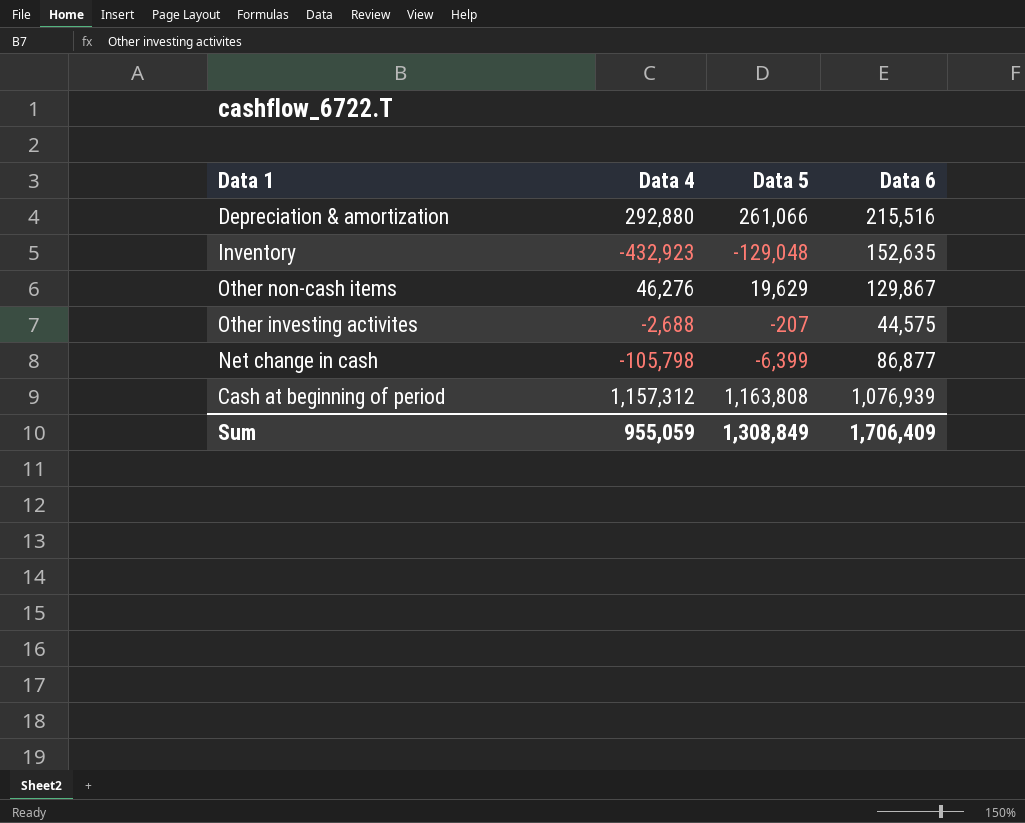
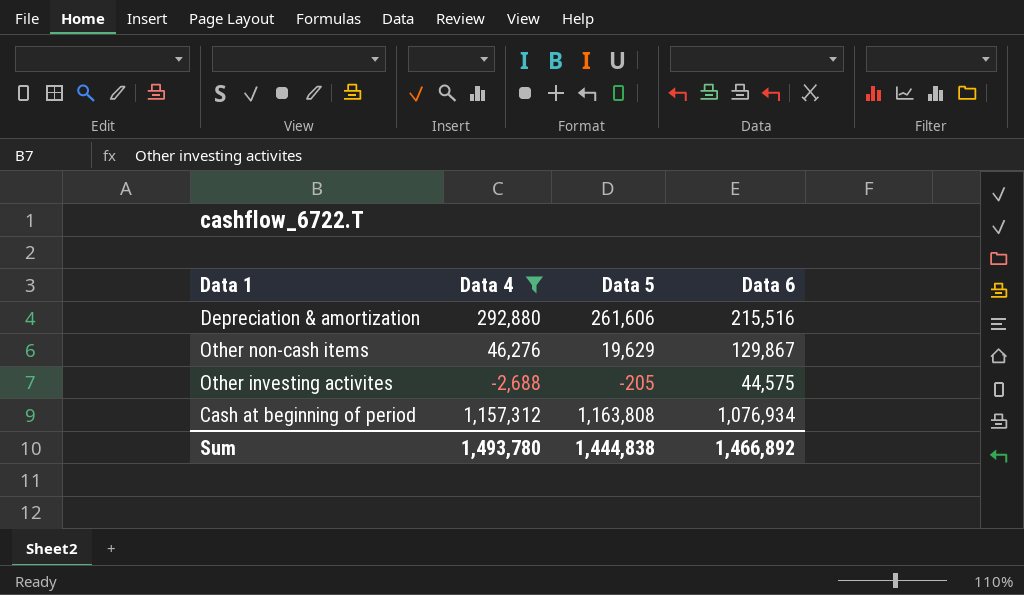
filter: none -> Data 4 >= -2,688
Depreciation & amortization | Data 5: 261,066 -> 261,606
Other investing activites | Data 5: -207 -> -205
Cash at beginning of period | Data 6: 1,076,939 -> 1,076,934
Sum | Data 4: 955,059 -> 1,493,780
Sum | Data 5: 1,308,849 -> 1,444,838
Sum | Data 6: 1,706,409 -> 1,466,892

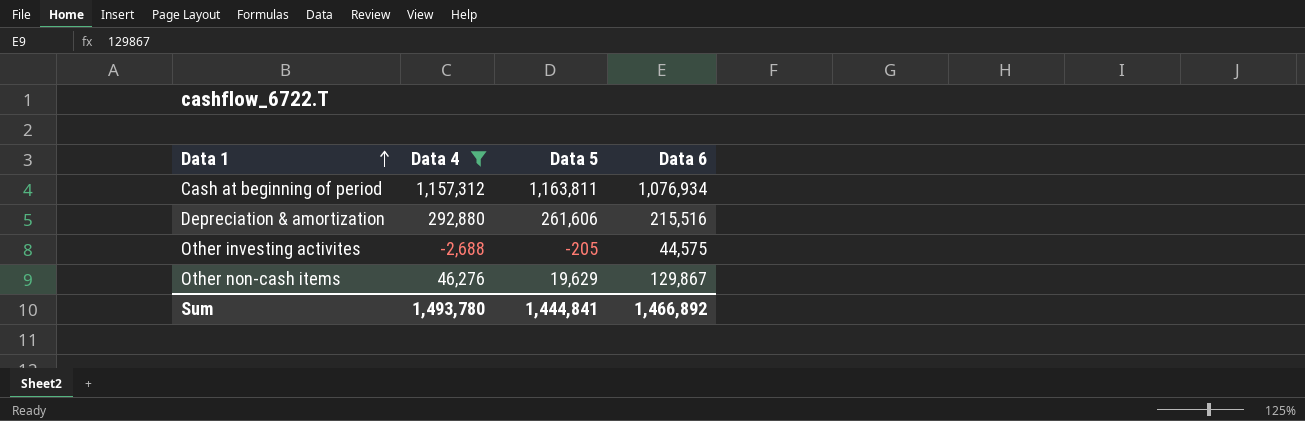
row order: none -> Data 1 ascending
Cash at beginning of period | Data 5: 1,163,808 -> 1,163,811
Sum | Data 5: 1,444,838 -> 1,444,841

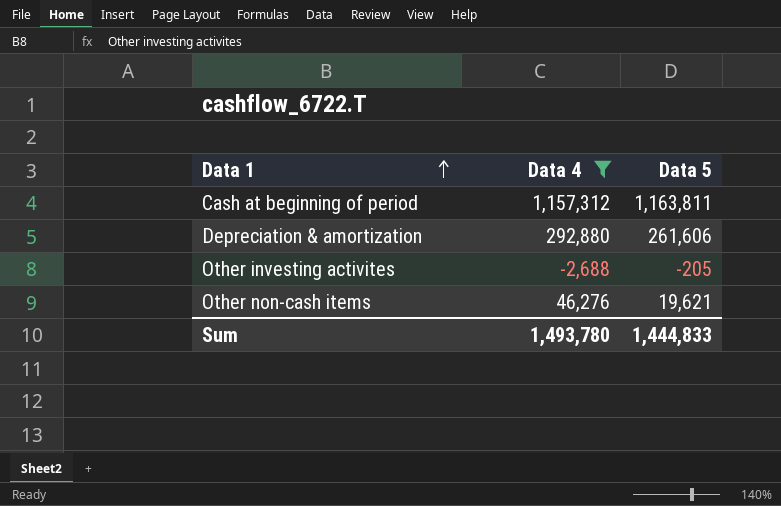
column Data 6 | position: 4 -> none
Other non-cash items | Data 5: 19,629 -> 19,621
Sum | Data 5: 1,444,841 -> 1,444,833

